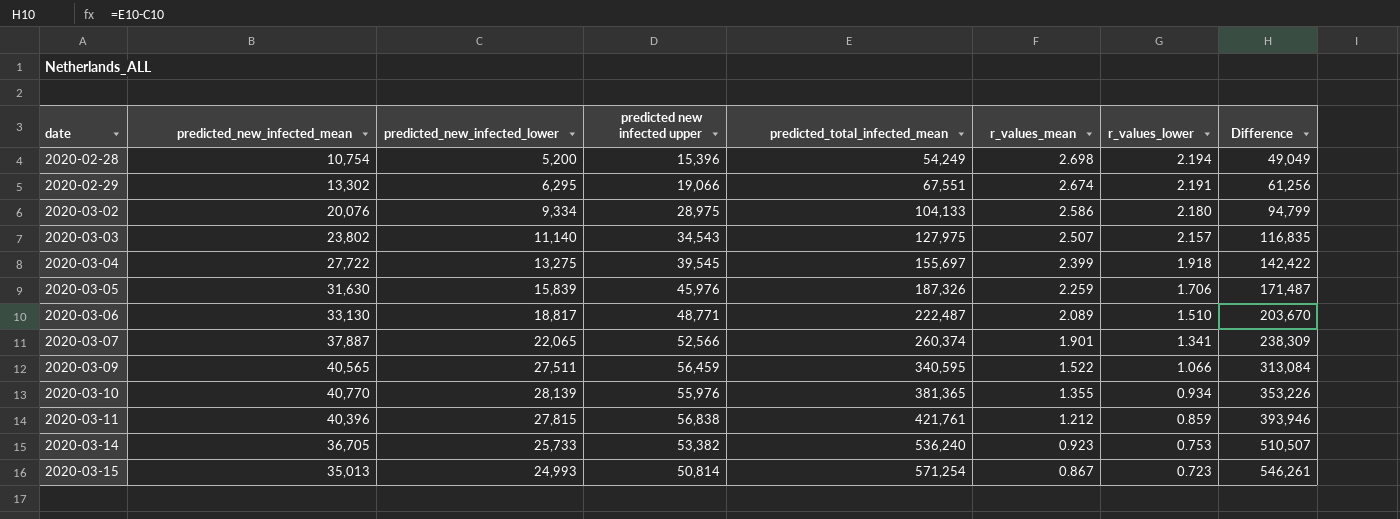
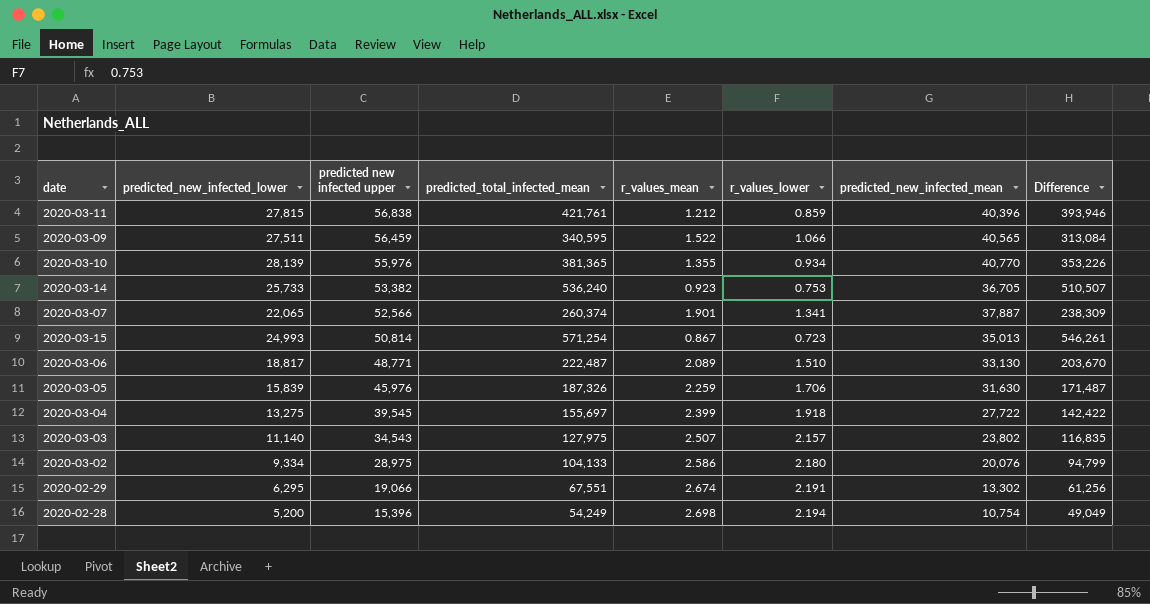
row order: date ascending -> predicted new infected upper descending
column predicted_new_infected_mean | position: 2 -> 7

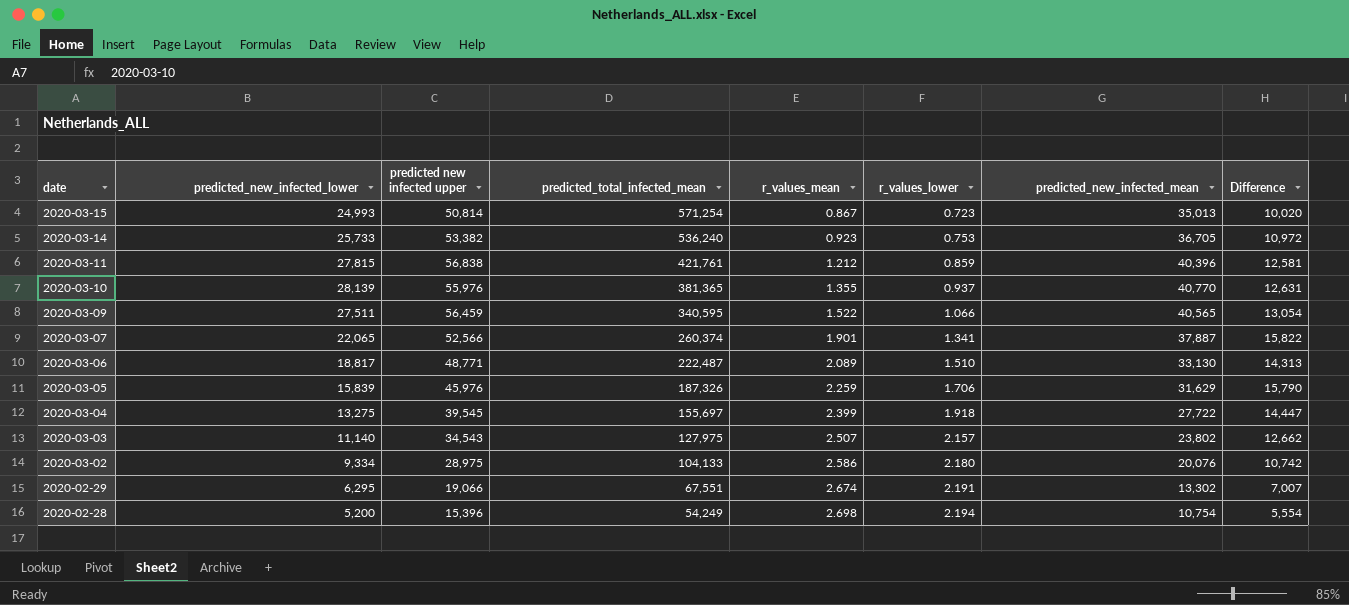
row order: predicted new infected upper descending -> date descending
column Difference | formula: [predicted_total_infected_mean] - [predicted_new_infected_lower] -> [predicted_new_infected_mean] - [predicted_new_infected_lower]
2020-03-10 | r_values_lower: 0.934 -> 0.937
2020-03-05 | predicted_new_infected_mean: 31,630 -> 31,629

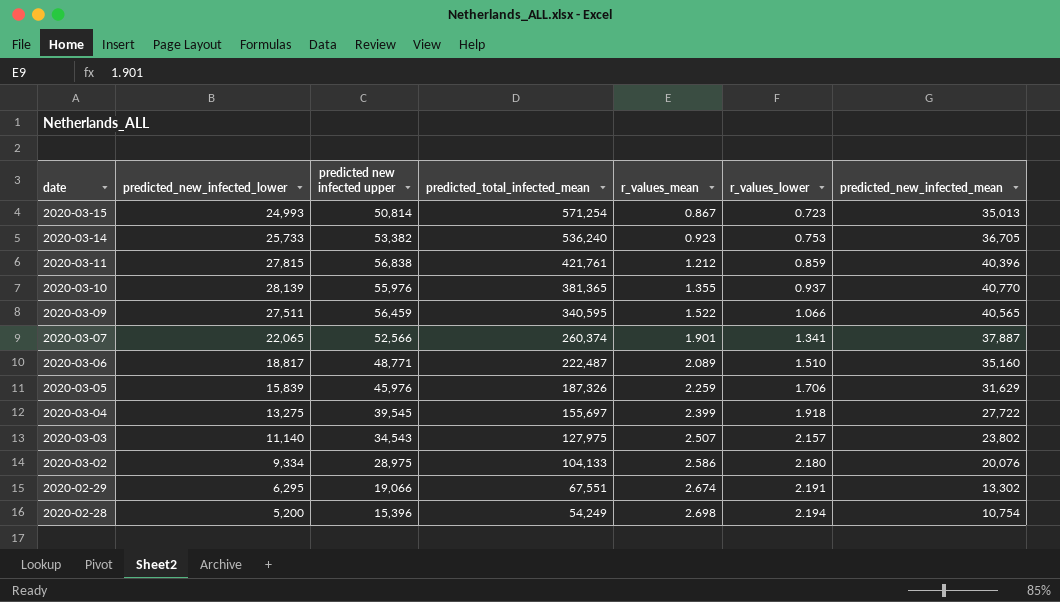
column Difference | formula: [predicted_new_infected_mean] - [predicted_new_infected_lower] -> none
2020-03-06 | predicted_new_infected_mean: 33,130 -> 35,160

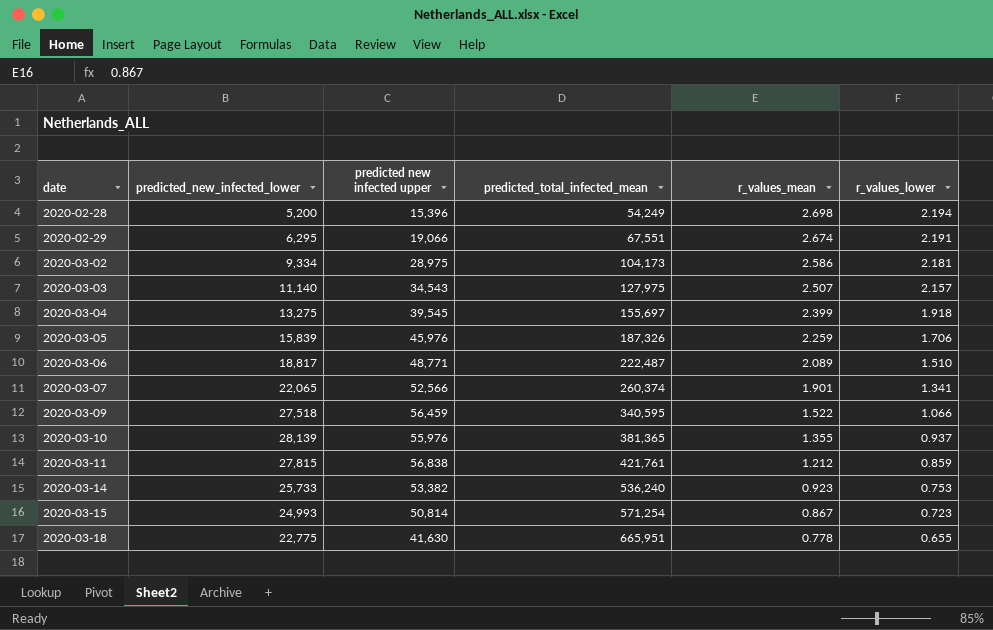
row order: date descending -> date ascending
column predicted_new_infected_mean | position: 7 -> none
2020-03-02 | predicted_total_infected_mean: 104,133 -> 104,173
2020-03-02 | r_values_lower: 2.180 -> 2.181
2020-03-09 | predicted_new_infected_lower: 27,511 -> 27,518
row 2020-03-18: none -> 22,775 | 41,630 | 665,951 | 0.778 | 0.655

